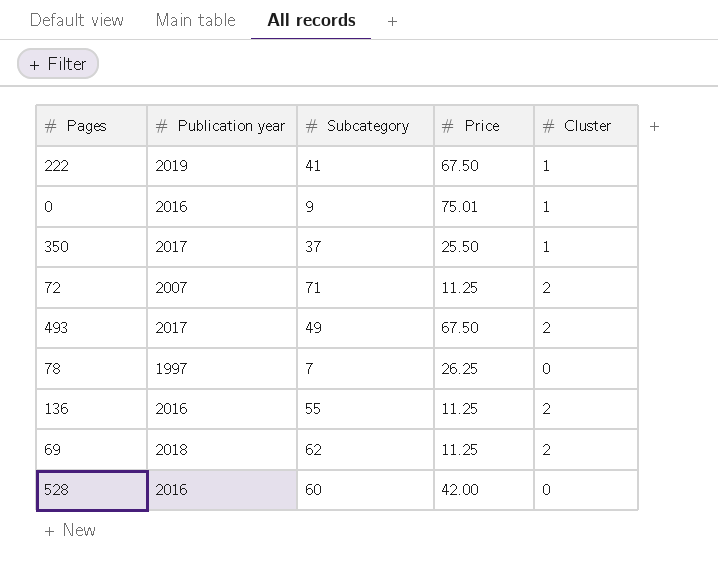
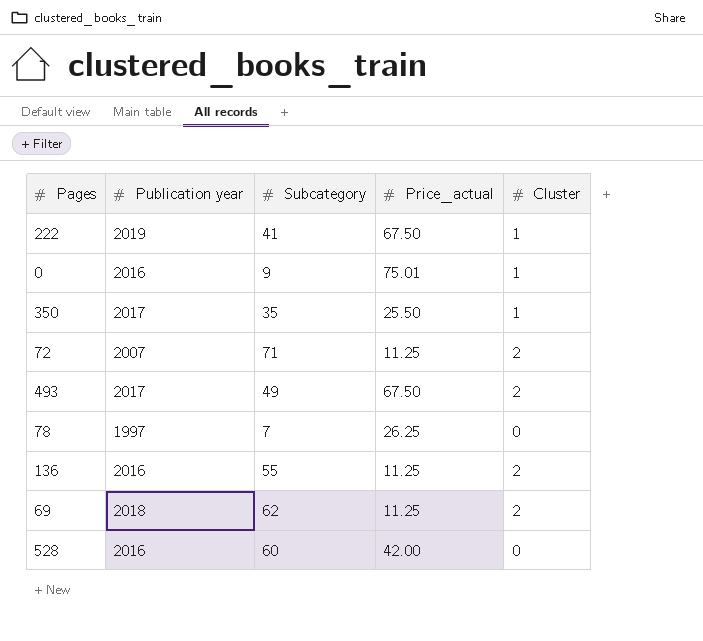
column name: Price -> Price_actual
350 | Subcategory: 37 -> 35

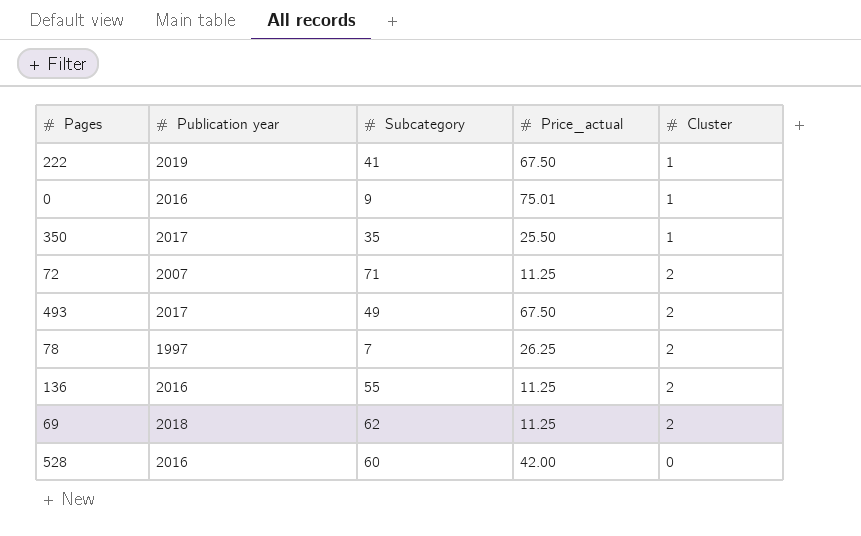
78 | Cluster: 0 -> 2

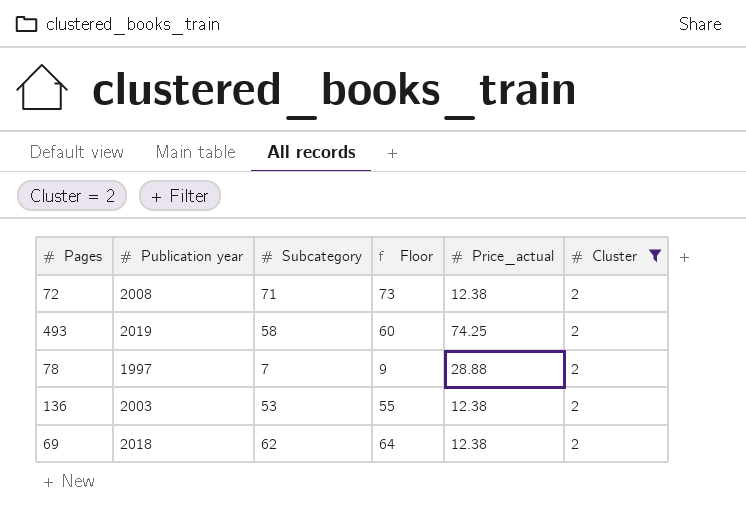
filter: none -> Cluster = 2
column Floor | formula: none -> [Subcategory] + 2
72 | Publication year: 2007 -> 2008
72 | Price_actual: 11.25 -> 12.38
493 | Publication year: 2017 -> 2019
493 | Subcategory: 49 -> 58
493 | Price_actual: 67.50 -> 74.25
78 | Price_actual: 26.25 -> 28.88
136 | Publication year: 2016 -> 2003
136 | Subcategory: 55 -> 53
136 | Price_actual: 11.25 -> 12.38
69 | Price_actual: 11.25 -> 12.38

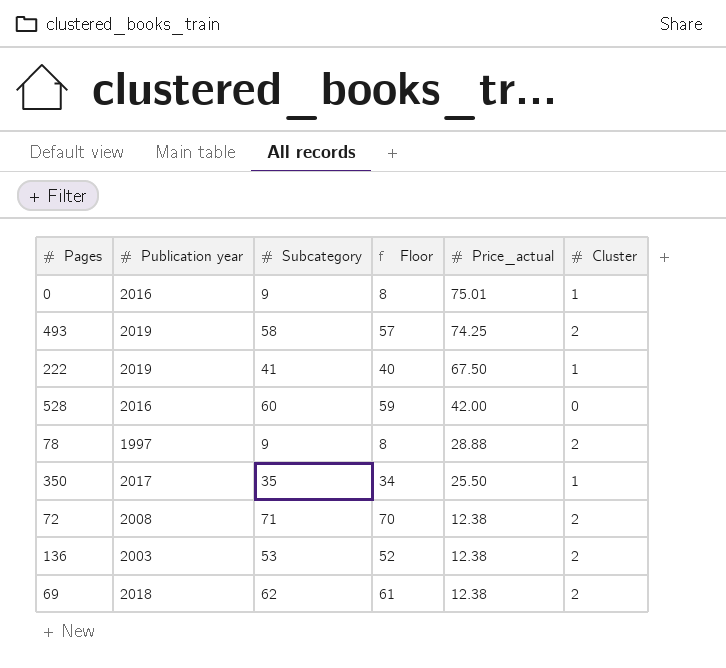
filter: Cluster = 2 -> none
row order: none -> Price_actual descending
column Floor | formula: [Subcategory] + 2 -> [Subcategory] - 1
78 | Subcategory: 7 -> 9

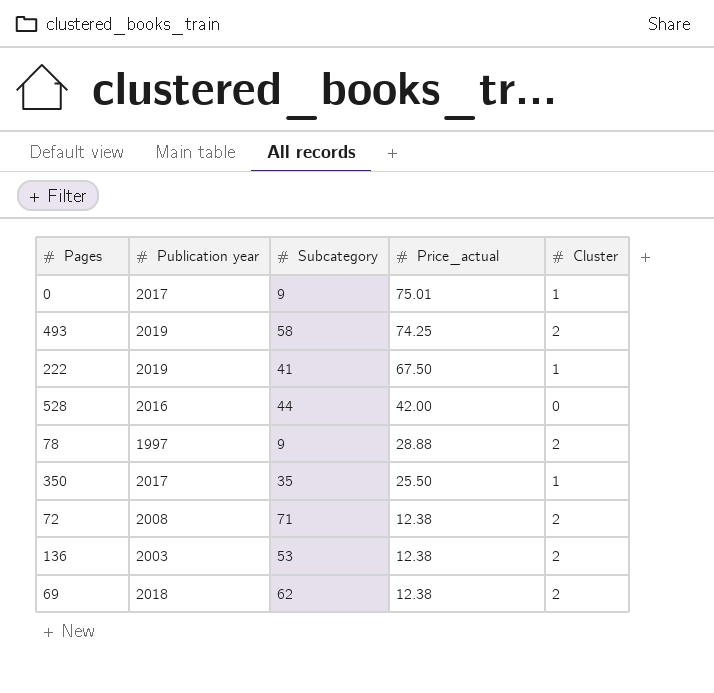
column Floor | formula: [Subcategory] - 1 -> none
0 | Publication year: 2016 -> 2017
528 | Subcategory: 60 -> 44

